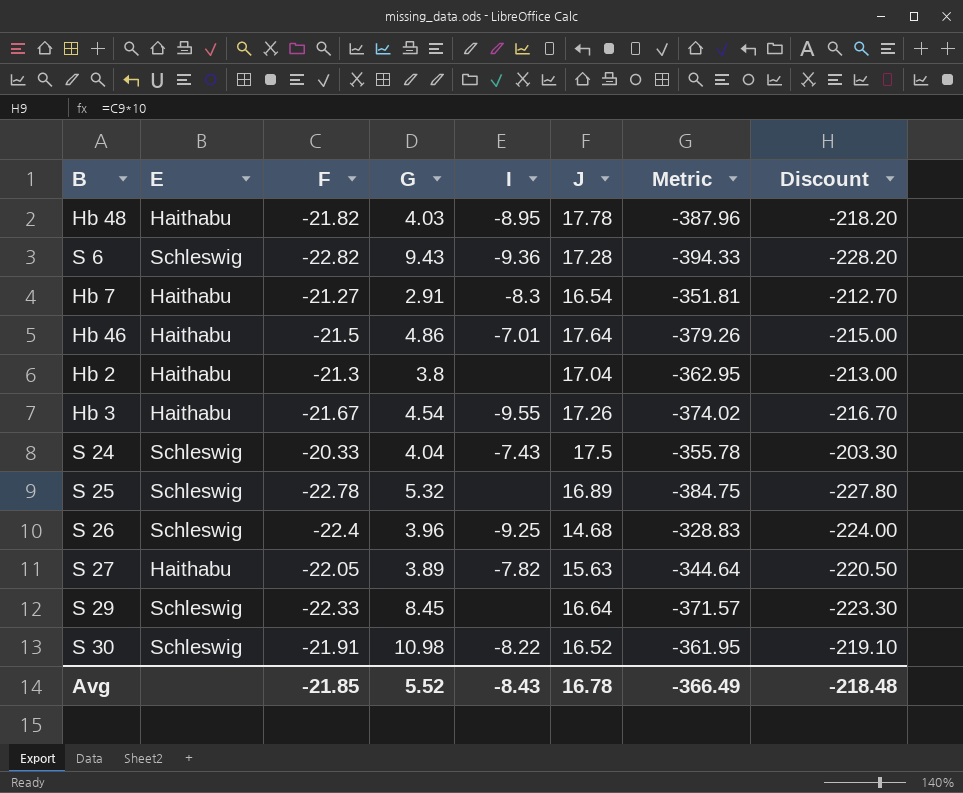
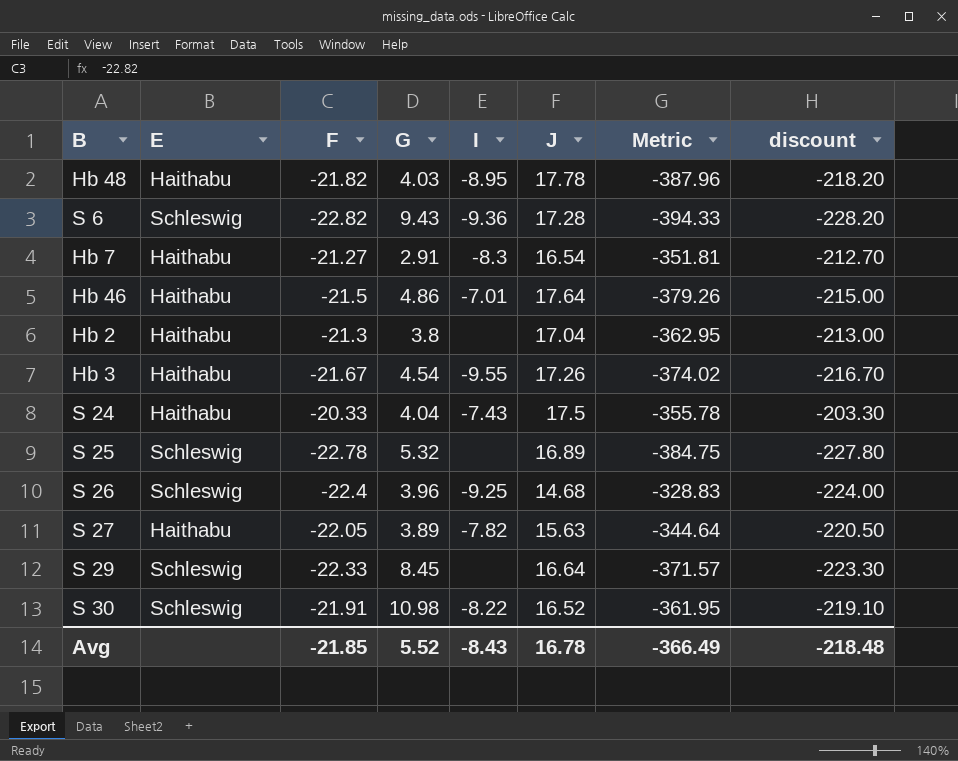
column name: Discount -> discount
S 24 | E: Schleswig -> Haithabu

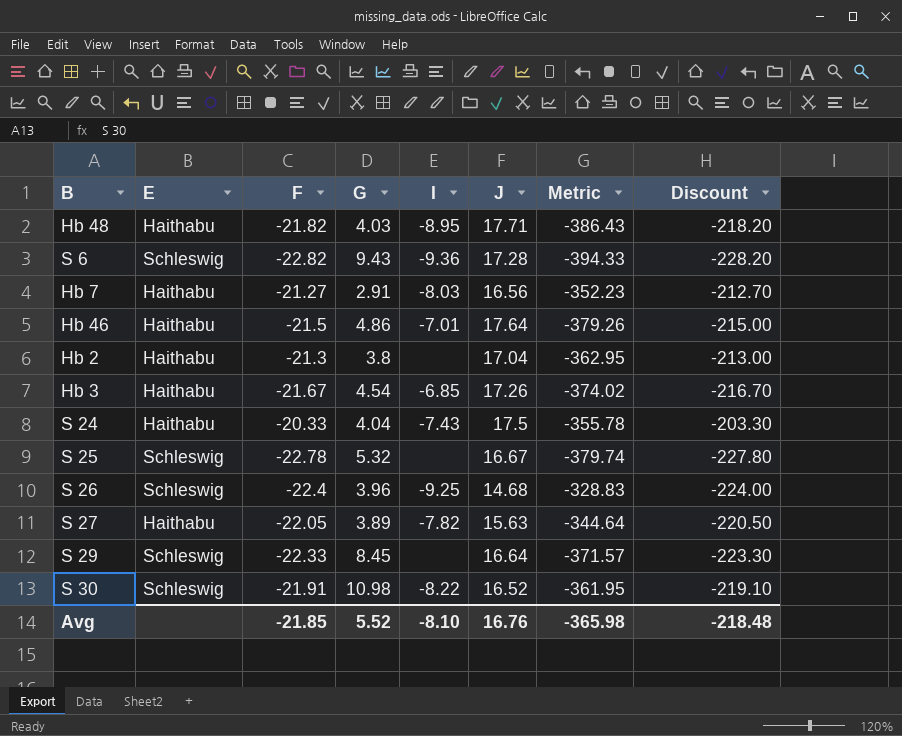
column name: discount -> Discount
Hb 48 | J: 17.78 -> 17.71
Hb 48 | Metric: -387.96 -> -386.43
Hb 7 | I: -8.3 -> -8.03
Hb 7 | J: 16.54 -> 16.56
Hb 7 | Metric: -351.81 -> -352.23
Hb 3 | I: -9.55 -> -6.85
S 25 | J: 16.89 -> 16.67
S 25 | Metric: -384.75 -> -379.74
Avg | I: -8.43 -> -8.10
Avg | J: 16.78 -> 16.76
Avg | Metric: -366.49 -> -365.98

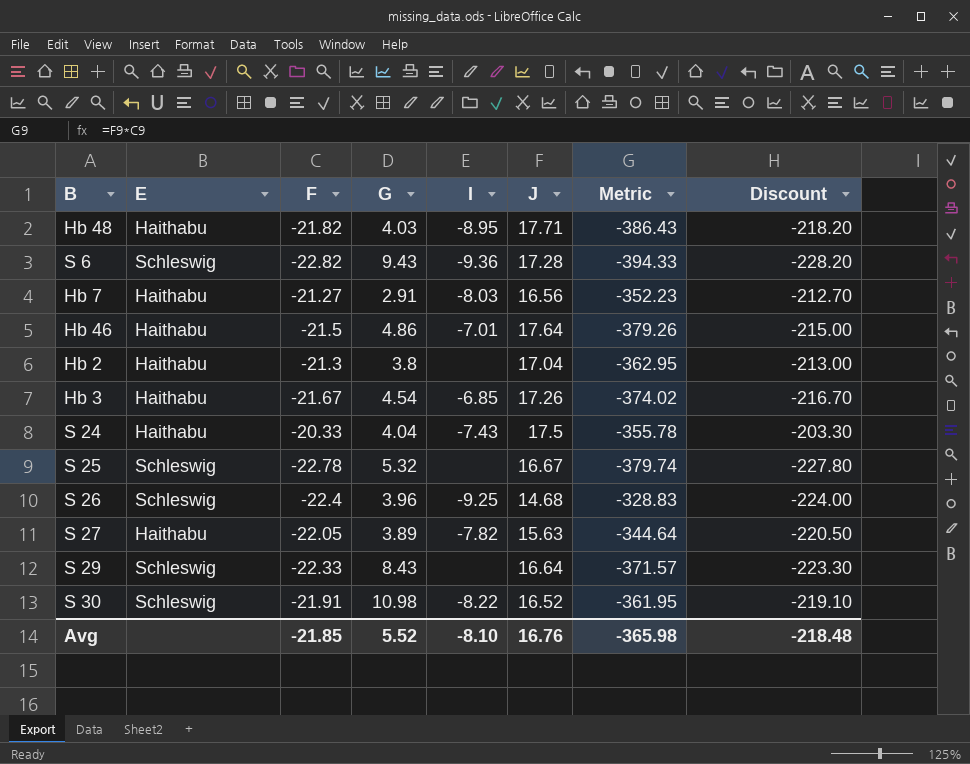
S 29 | G: 8.45 -> 8.43

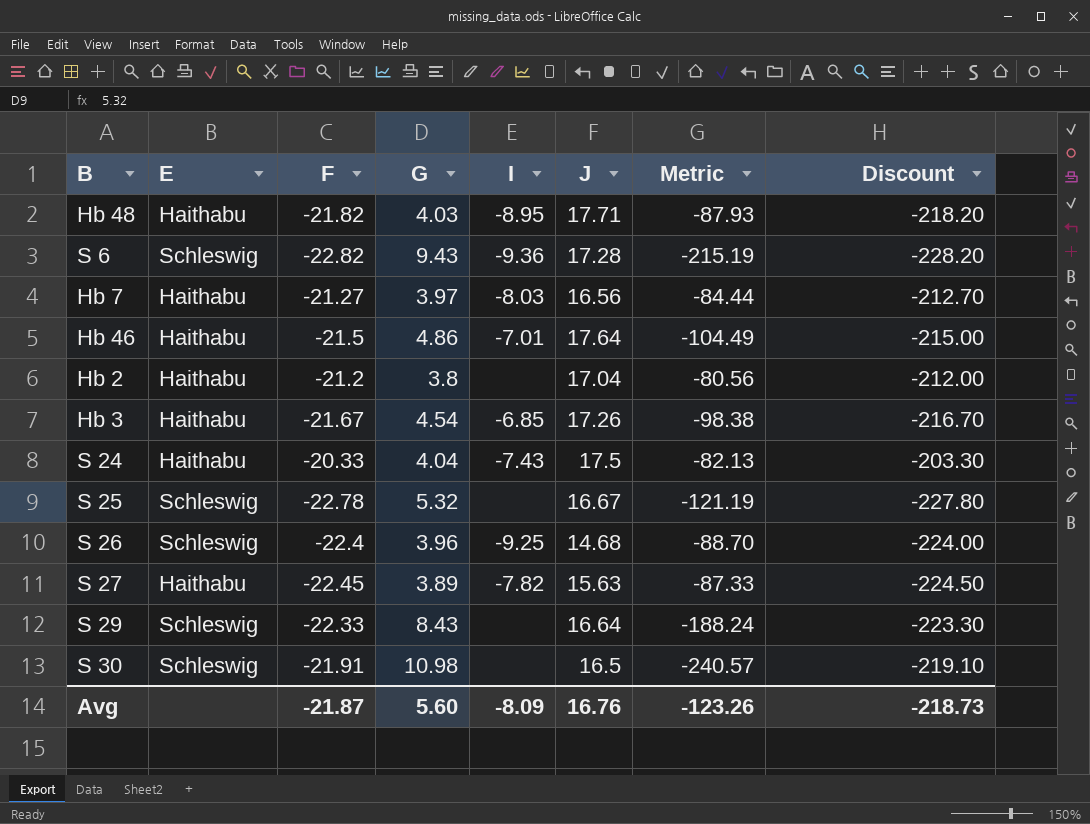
column Metric | formula: [F] * [J] -> [F] * [G]
Hb 7 | G: 2.91 -> 3.97
Hb 2 | F: -21.3 -> -21.2
Hb 2 | Discount: -213.00 -> -212.00
S 27 | F: -22.05 -> -22.45
S 27 | Discount: -220.50 -> -224.50
S 30 | I: -8.22 -> none
S 30 | J: 16.52 -> 16.5
Avg | F: -21.85 -> -21.87
Avg | G: 5.52 -> 5.60
Avg | I: -8.10 -> -8.09
Avg | Metric: -365.98 -> -123.26
Avg | Discount: -218.48 -> -218.73

